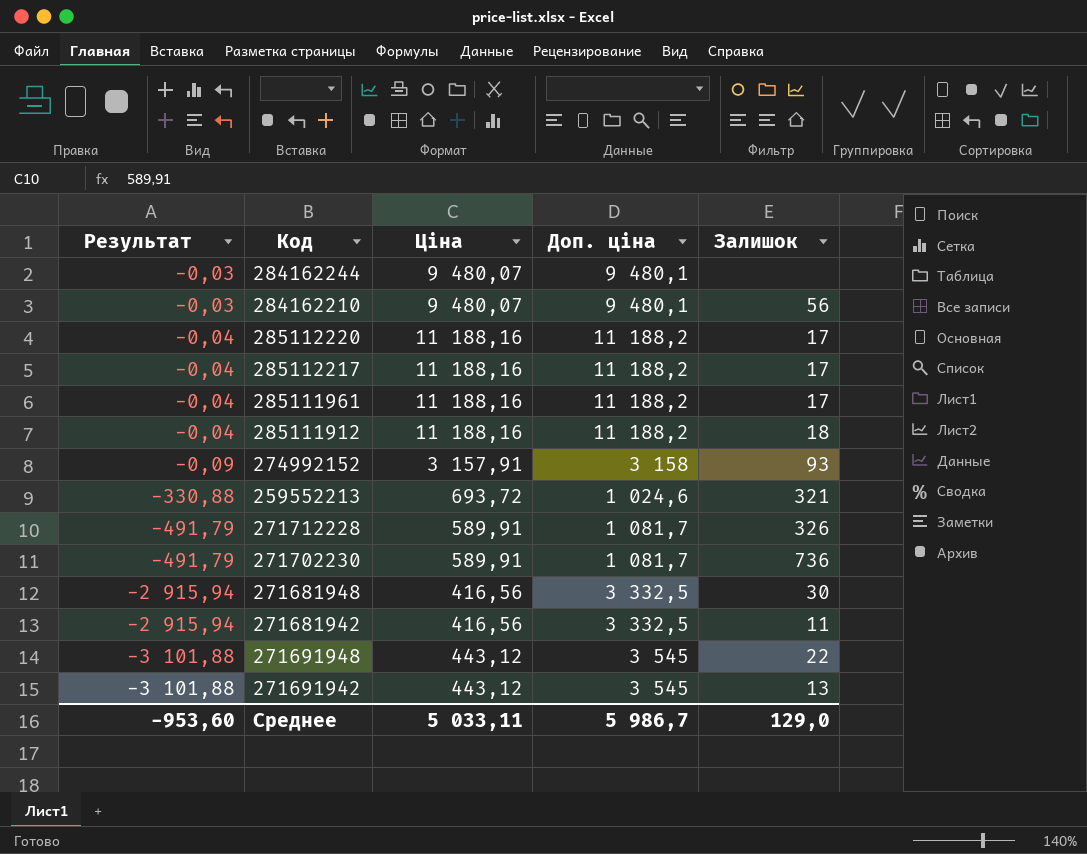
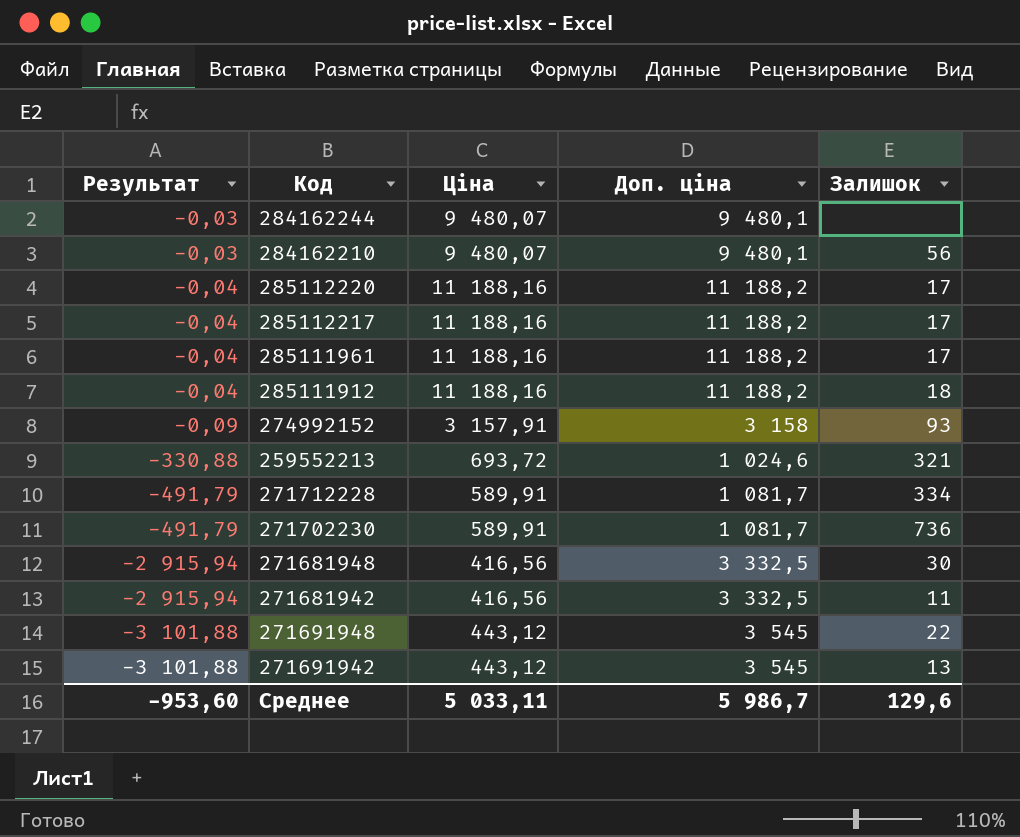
271712228 | Залишок: 326 -> 334
Среднее | Залишок: 129,0 -> 129,6

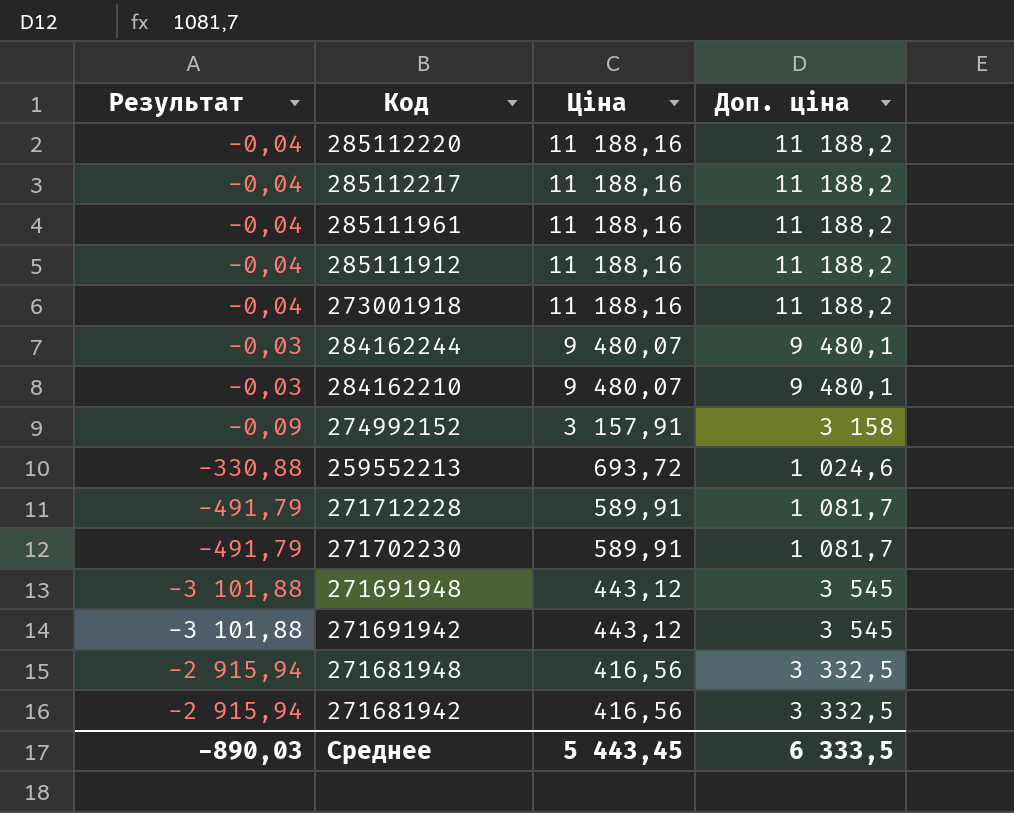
row order: Результат descending -> Ціна descending
column Залишок | position: 5 -> none
row 273001918: none -> -0,04 | 11 188,16 | 11 188,2
Среднее | Результат: -953,60 -> -890,03
Среднее | Ціна: 5 033,11 -> 5 443,45
Среднее | Доп. ціна: 5 986,7 -> 6 333,5

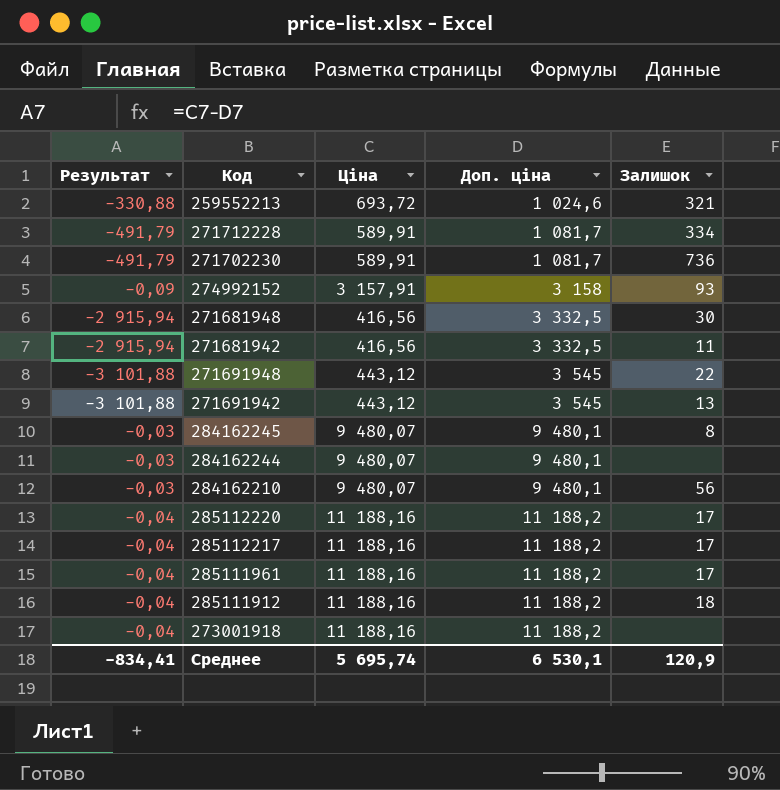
row order: Ціна descending -> Доп. ціна ascending
column Залишок | position: none -> 5
row 284162245: none -> -0,03 | 9 480,07 | 9 480,1 | 8
Среднее | Результат: -890,03 -> -834,41
Среднее | Ціна: 5 443,45 -> 5 695,74
Среднее | Доп. ціна: 6 333,5 -> 6 530,1

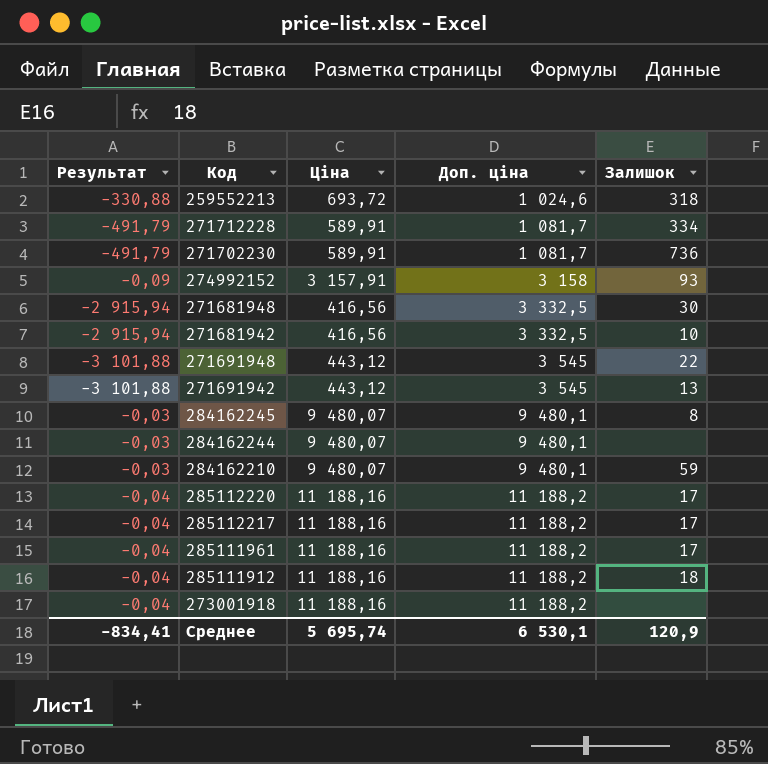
259552213 | Залишок: 321 -> 318
271681942 | Залишок: 11 -> 10
284162210 | Залишок: 56 -> 59

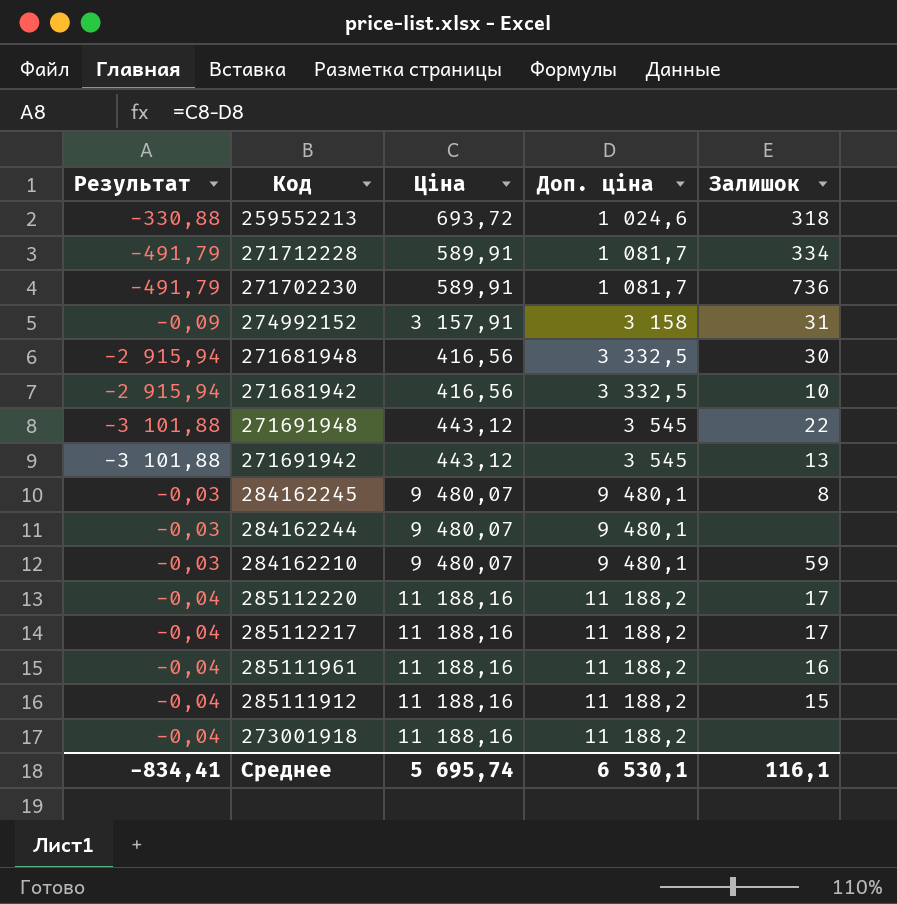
274992152 | Залишок: 93 -> 31
285111961 | Залишок: 17 -> 16
285111912 | Залишок: 18 -> 15
Среднее | Залишок: 120,9 -> 116,1

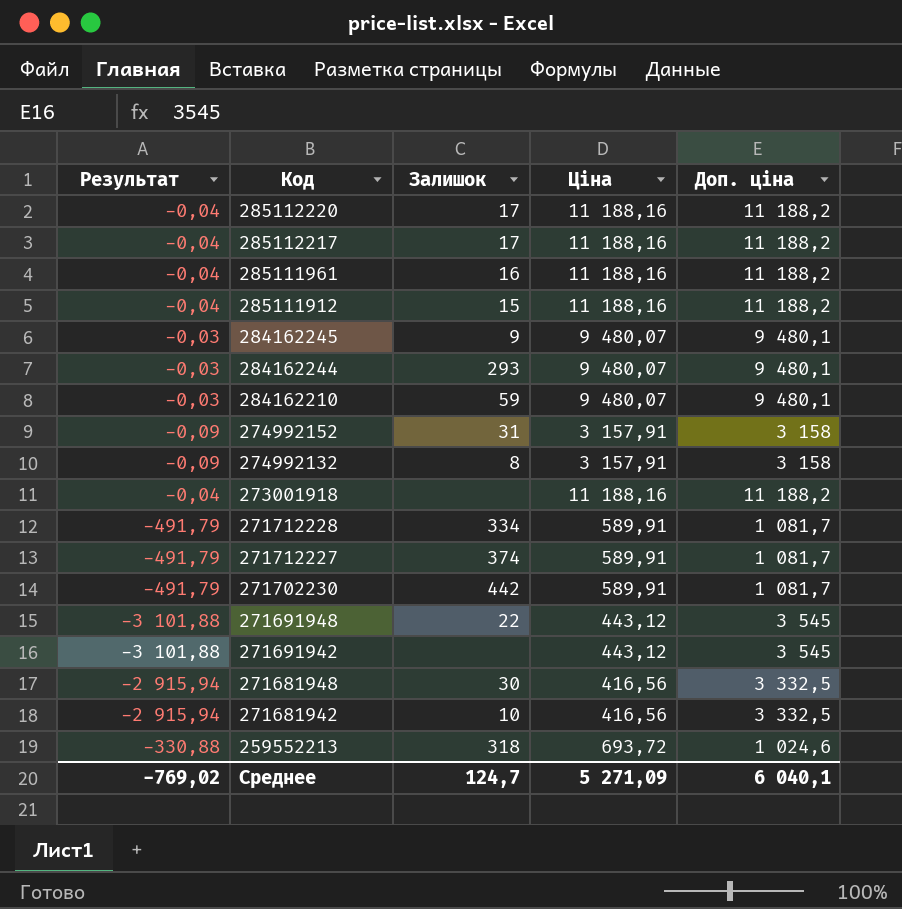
row order: Доп. ціна ascending -> Код descending
column Залишок | position: 5 -> 3
284162245 | Залишок: 8 -> 9
284162244 | Залишок: none -> 293
row 274992132: none -> -0,09 | 8 | 3 157,91 | 3 158
row 271712227: none -> -491,79 | 374 | 589,91 | 1 081,7
271702230 | Залишок: 736 -> 442
271691942 | Залишок: 13 -> none
Среднее | Результат: -834,41 -> -769,02
Среднее | Залишок: 116,1 -> 124,7
Среднее | Ціна: 5 695,74 -> 5 271,09
Среднее | Доп. ціна: 6 530,1 -> 6 040,1

